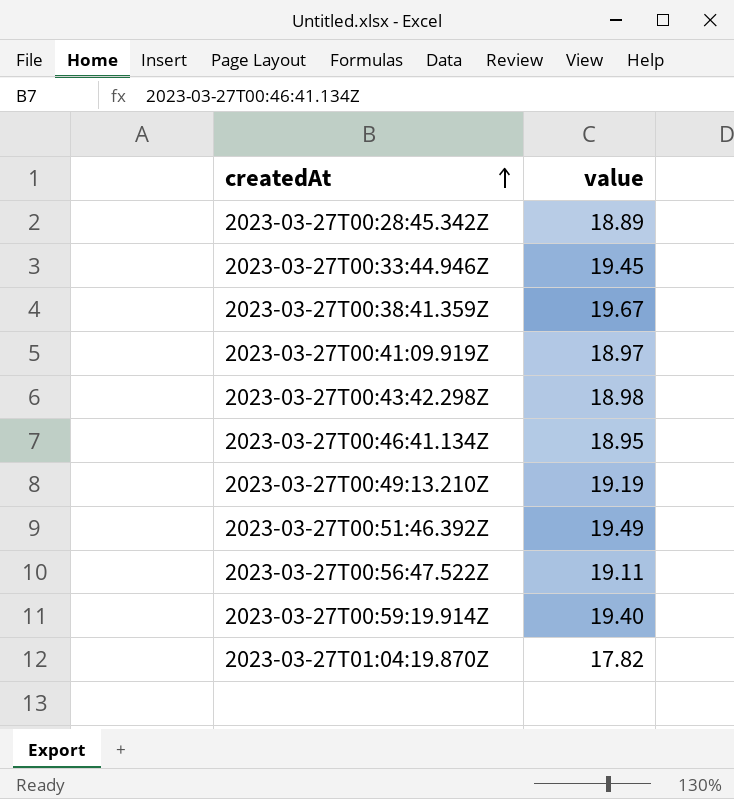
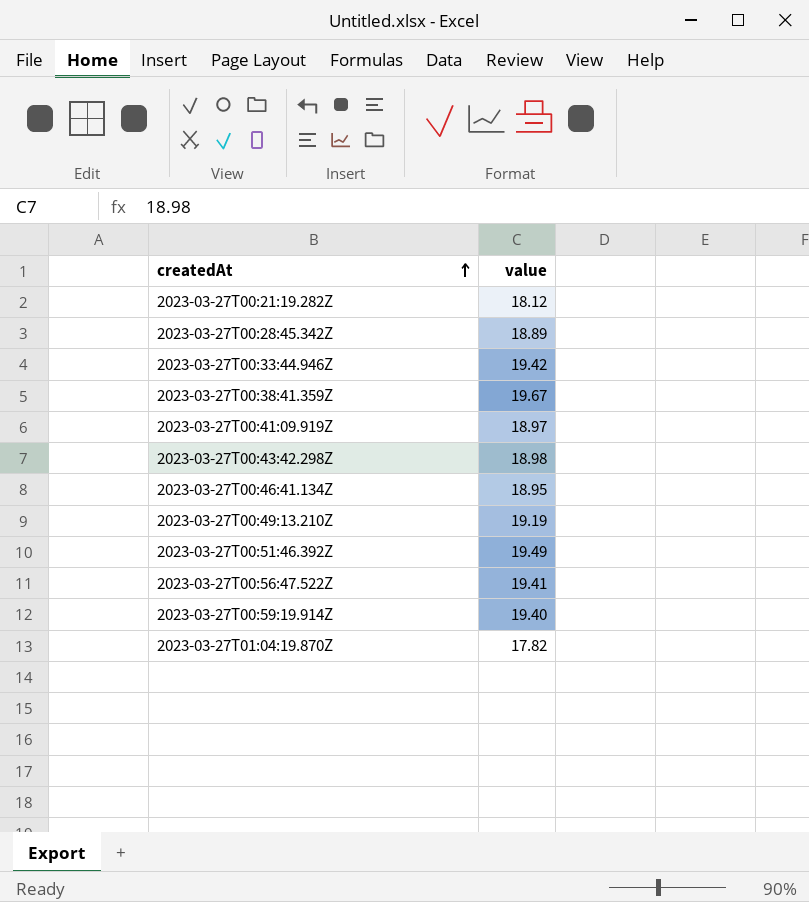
row 2023-03-27T00:21:19.282Z: none -> 18.12
2023-03-27T00:33:44.946Z | value: 19.45 -> 19.42
2023-03-27T00:56:47.522Z | value: 19.11 -> 19.41

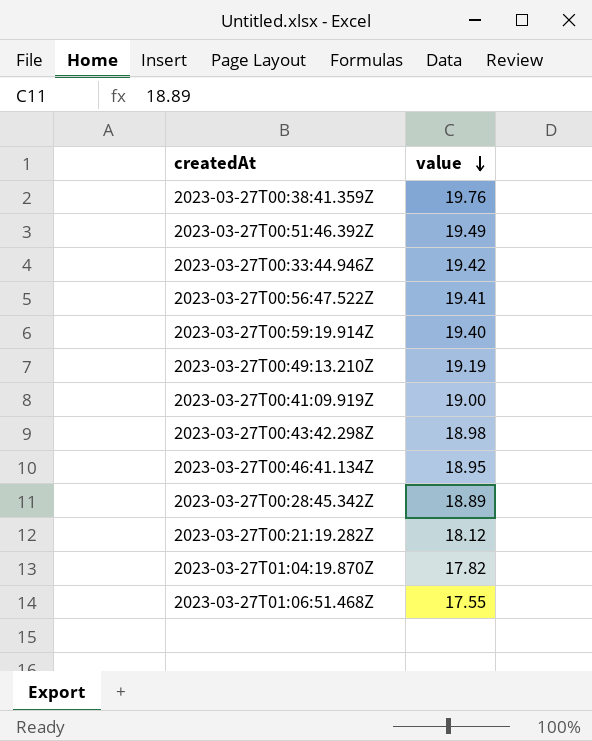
row order: createdAt ascending -> value descending
2023-03-27T00:38:41.359Z | value: 19.67 -> 19.76
2023-03-27T00:41:09.919Z | value: 18.97 -> 19.00
row 2023-03-27T01:06:51.468Z: none -> 17.55

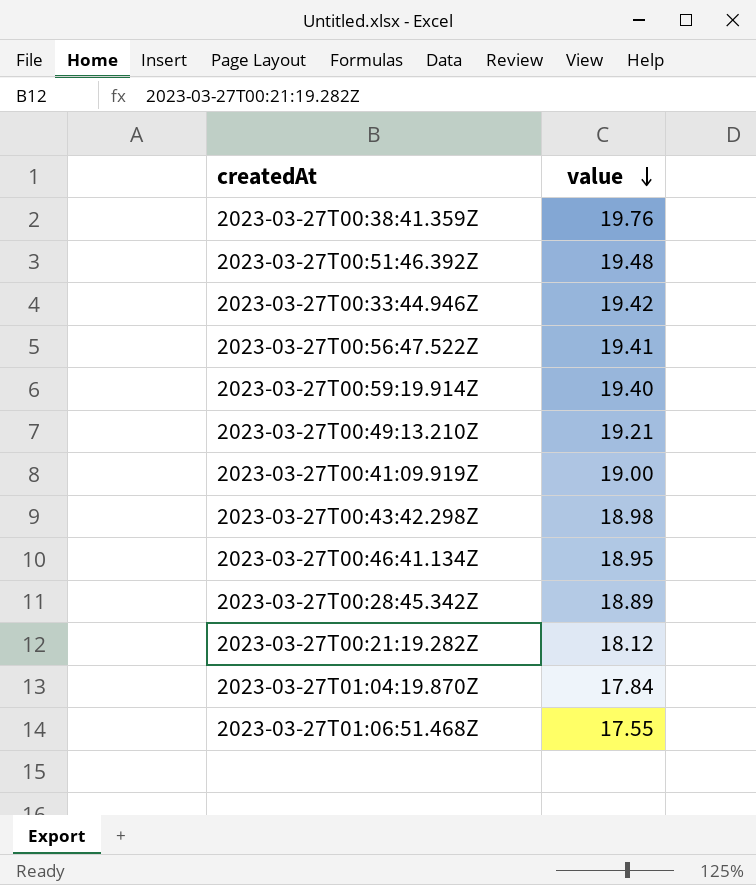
2023-03-27T00:51:46.392Z | value: 19.49 -> 19.48
2023-03-27T00:49:13.210Z | value: 19.19 -> 19.21
2023-03-27T01:04:19.870Z | value: 17.82 -> 17.84

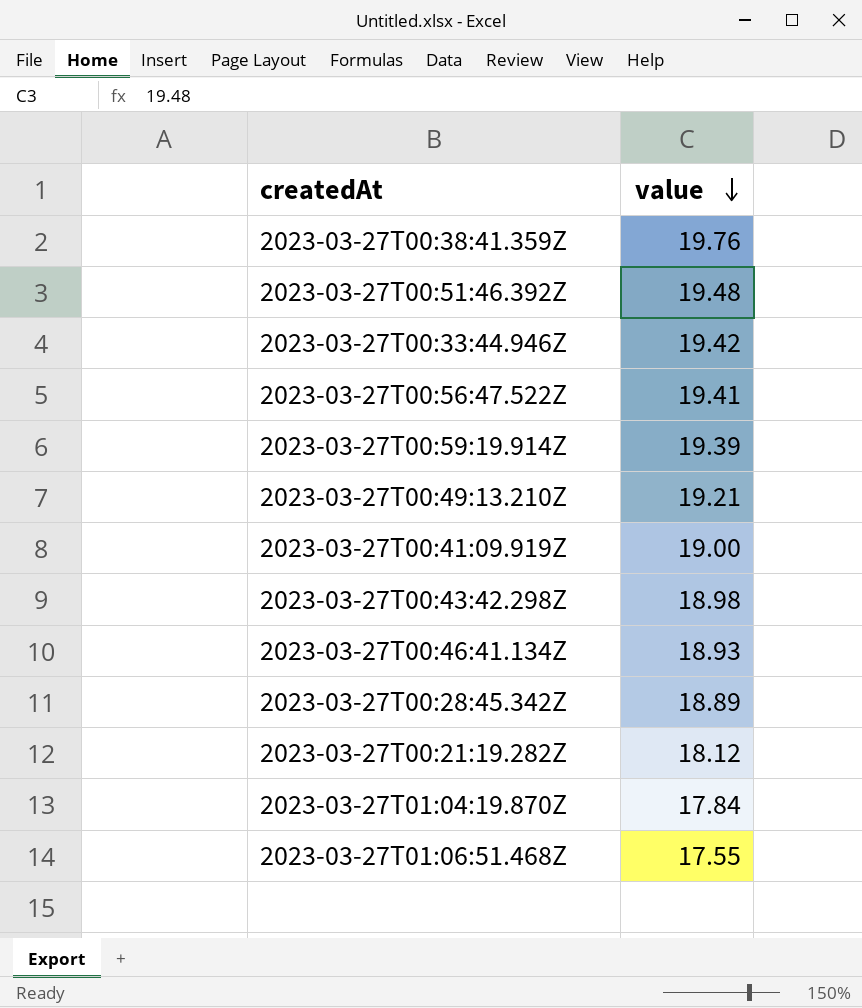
2023-03-27T00:59:19.914Z | value: 19.40 -> 19.39
2023-03-27T00:46:41.134Z | value: 18.95 -> 18.93

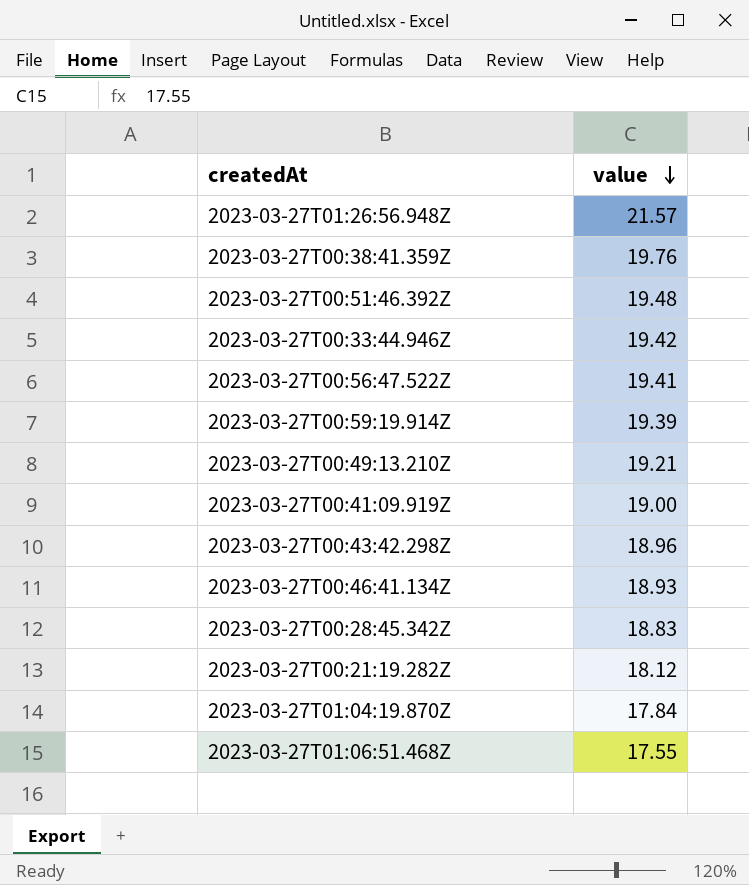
row 2023-03-27T01:26:56.948Z: none -> 21.57
2023-03-27T00:43:42.298Z | value: 18.98 -> 18.96
2023-03-27T00:28:45.342Z | value: 18.89 -> 18.83

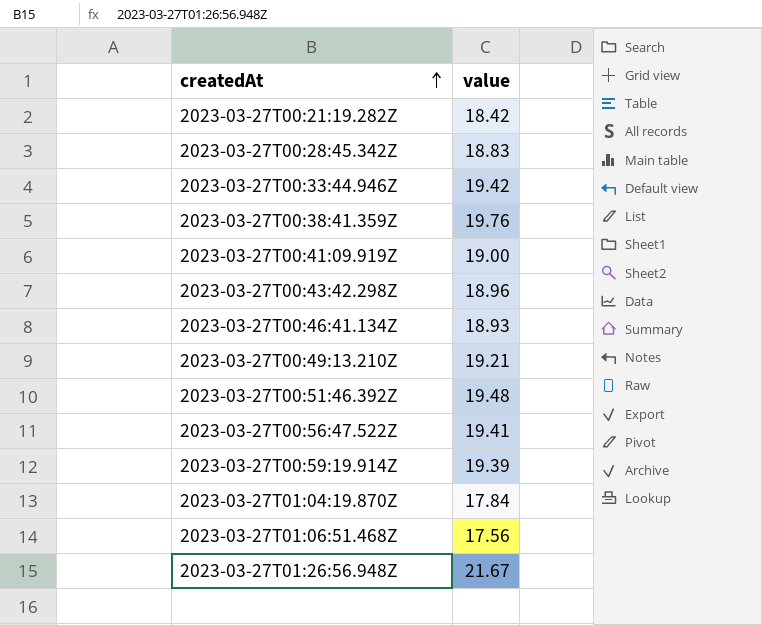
row order: value descending -> createdAt ascending
2023-03-27T00:21:19.282Z | value: 18.12 -> 18.42
2023-03-27T01:06:51.468Z | value: 17.55 -> 17.56
2023-03-27T01:26:56.948Z | value: 21.57 -> 21.67

